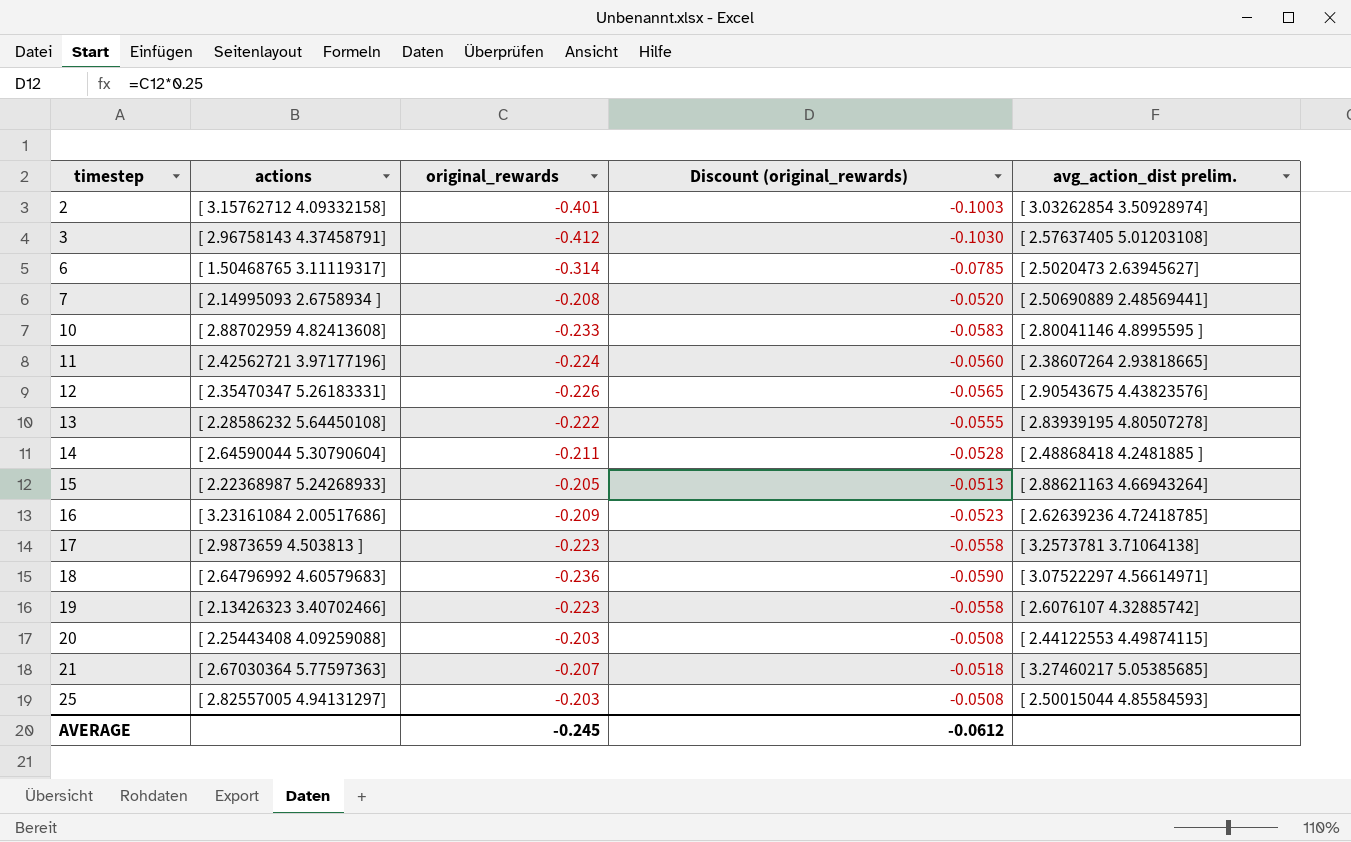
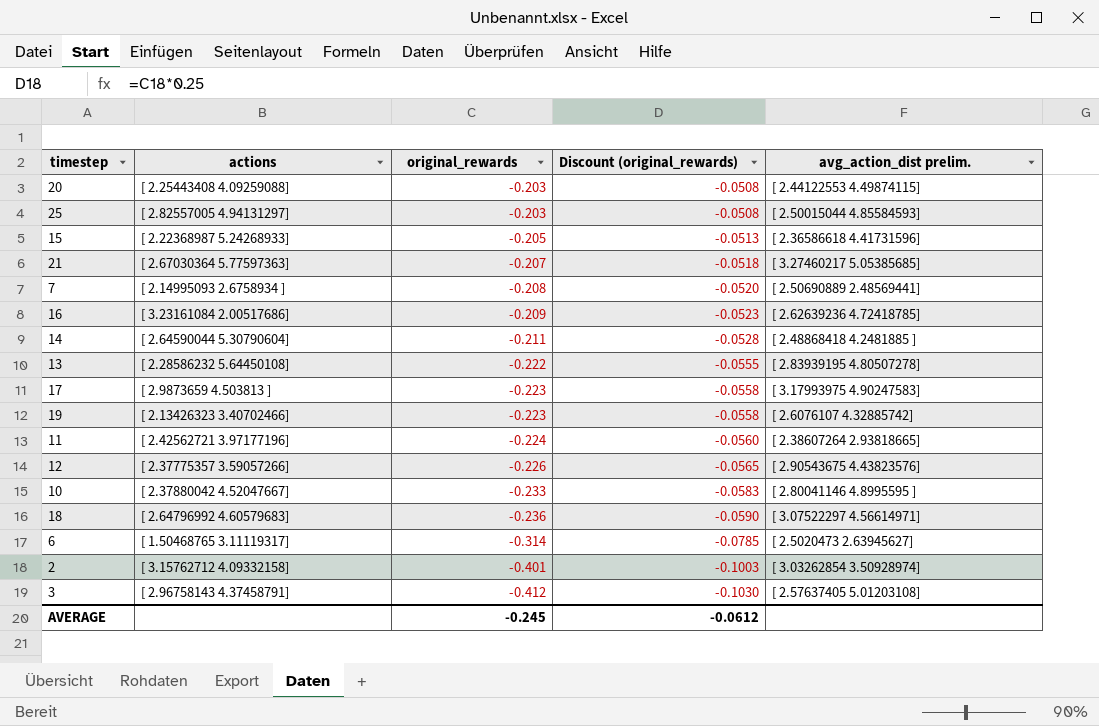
row order: timestep ascending -> original_rewards descending
15 | avg_action_dist prelim.: [ 2.88621163 4.66943264] -> [ 2.36586618 4.41731596]
17 | avg_action_dist prelim.: [ 3.2573781 3.71064138] -> [ 3.17993975 4.90247583]
12 | actions: [ 2.35470347 5.26183331] -> [ 2.37775357 3.59057266]
10 | actions: [ 2.88702959 4.82413608] -> [ 2.37880042 4.52047667]

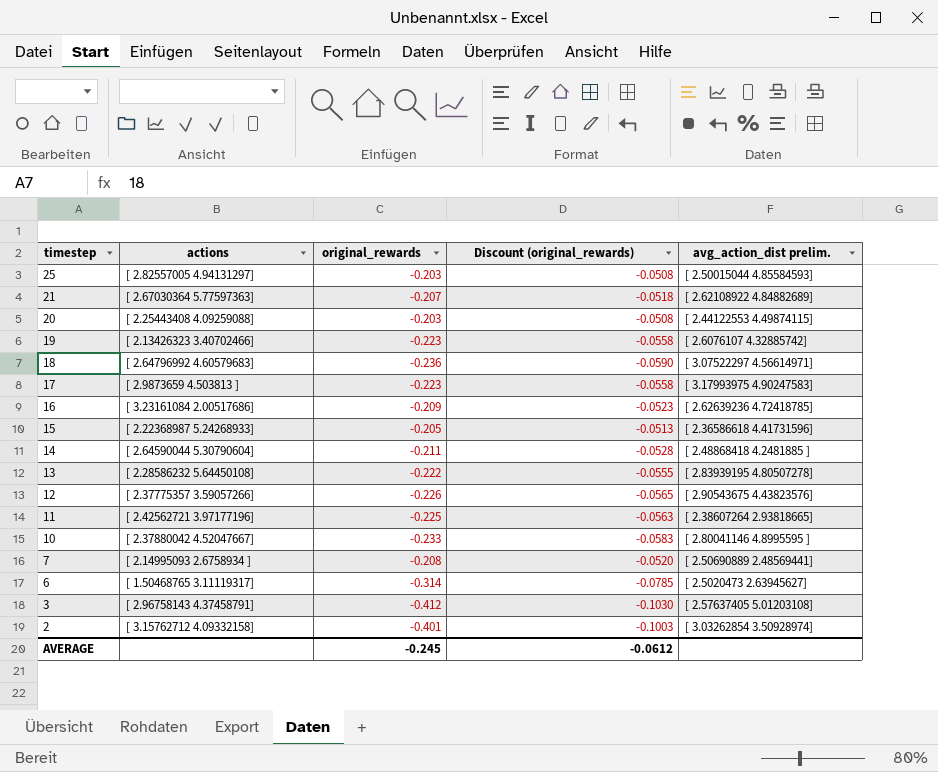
row order: original_rewards descending -> timestep descending
21 | avg_action_dist prelim.: [ 3.27460217 5.05385685] -> [ 2.62108922 4.84882689]
11 | original_rewards: -0.224 -> -0.225
11 | Discount (original_rewards): -0.0560 -> -0.0563

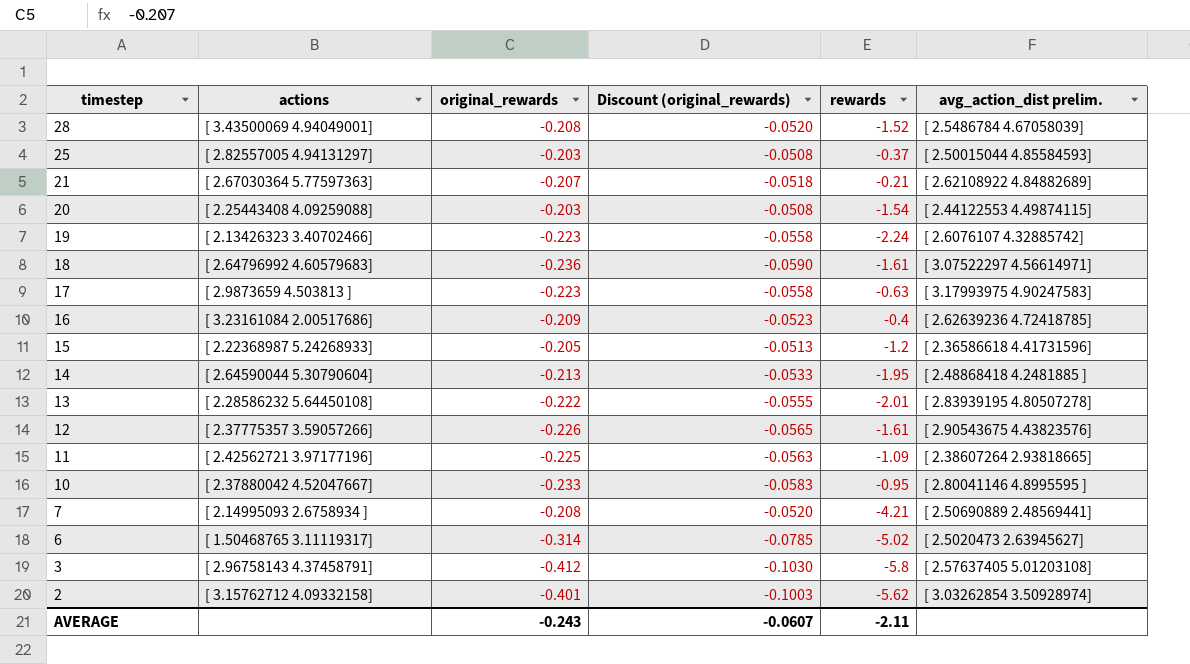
column rewards | position: none -> 5
row 28: none -> [ 3.43500069 4.94049001] | -0.208 | -0.0520 | -1.52 | [ 2.5486784 4.67058039]
14 | original_rewards: -0.211 -> -0.213
14 | Discount (original_rewards): -0.0528 -> -0.0533
AVERAGE | original_rewards: -0.245 -> -0.243
AVERAGE | Discount (original_rewards): -0.0612 -> -0.0607

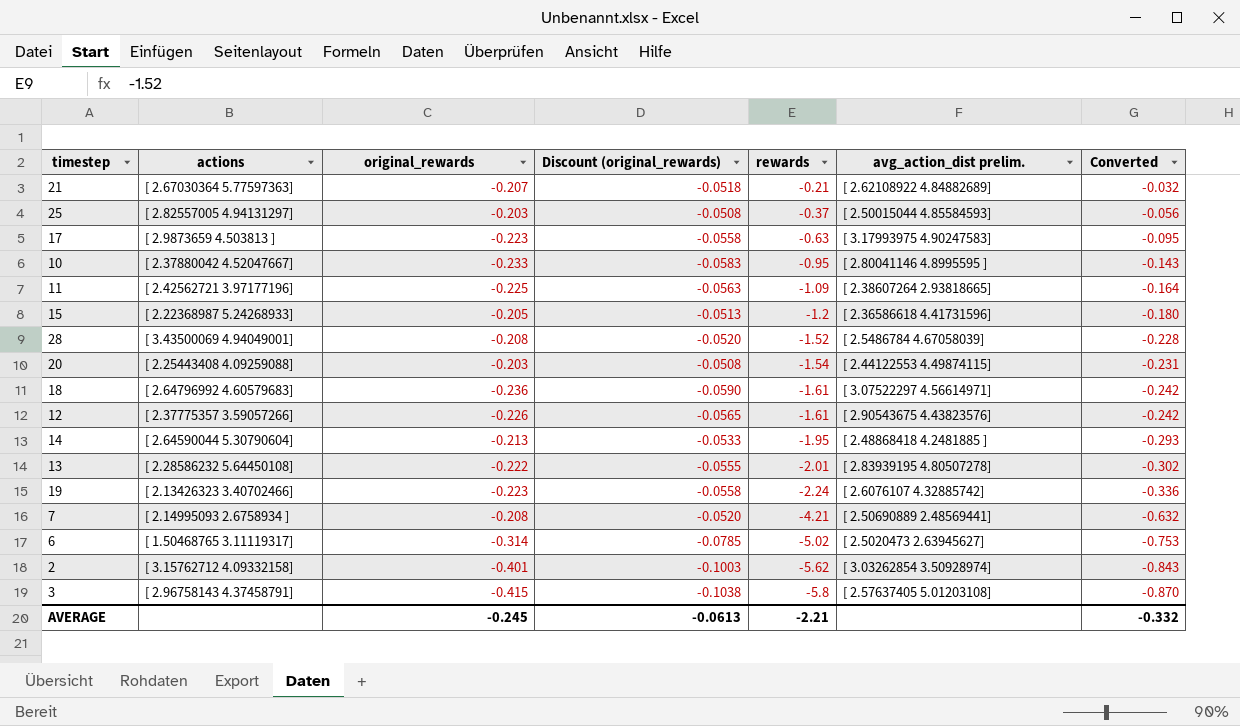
row order: timestep descending -> rewards descending
column Converted | formula: none -> [rewards] * 0.15
row 16: [ 3.23161084 2.00517686] | -0.209 | -0.0523 | -0.4 | [ 2.62639236 4.72418785] -> none
3 | original_rewards: -0.412 -> -0.415
3 | Discount (original_rewards): -0.1030 -> -0.1038
AVERAGE | original_rewards: -0.243 -> -0.245
AVERAGE | Discount (original_rewards): -0.0607 -> -0.0613
AVERAGE | rewards: -2.11 -> -2.21

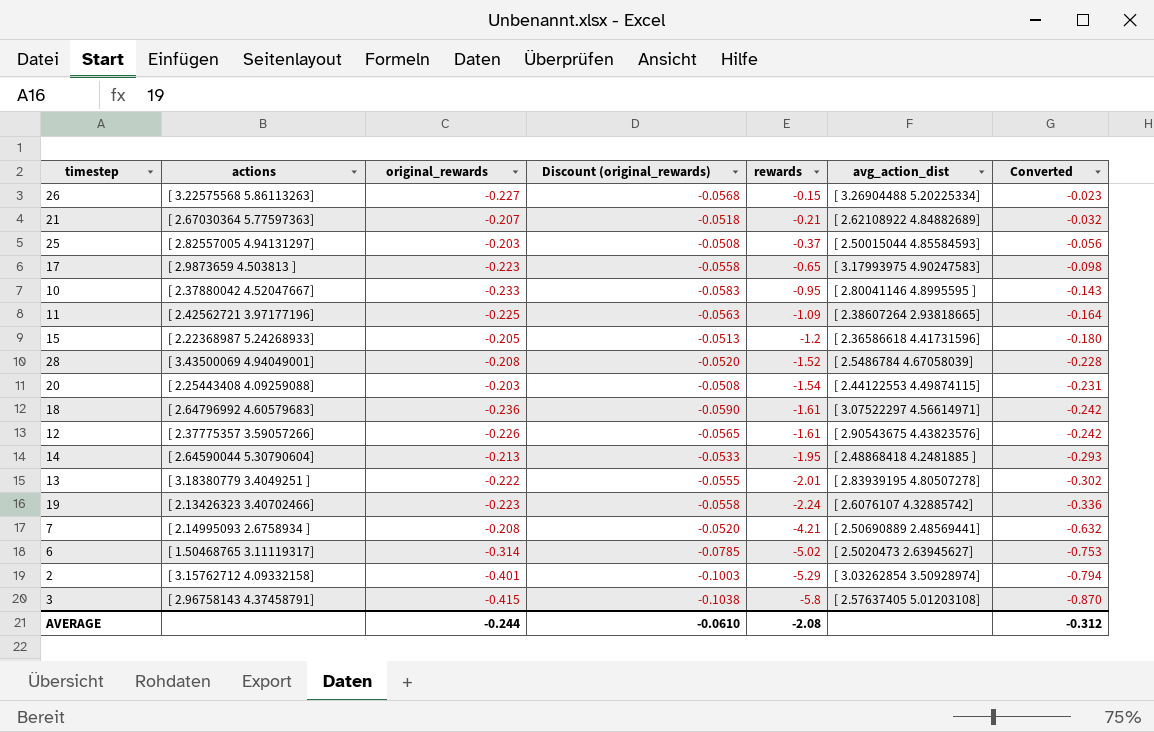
column name: avg_action_dist prelim. -> avg_action_dist
row 26: none -> [ 3.22575568 5.86113263] | -0.227 | -0.0568 | -0.15 | [ 3.26904488 5.20225334] | -0.023
17 | rewards: -0.63 -> -0.65
17 | Converted: -0.095 -> -0.098
13 | actions: [ 2.28586232 5.64450108] -> [ 3.18380779 3.4049251 ]
2 | rewards: -5.62 -> -5.29
2 | Converted: -0.843 -> -0.794
AVERAGE | original_rewards: -0.245 -> -0.244
AVERAGE | Discount (original_rewards): -0.0613 -> -0.0610
AVERAGE | rewards: -2.21 -> -2.08
AVERAGE | Converted: -0.332 -> -0.312

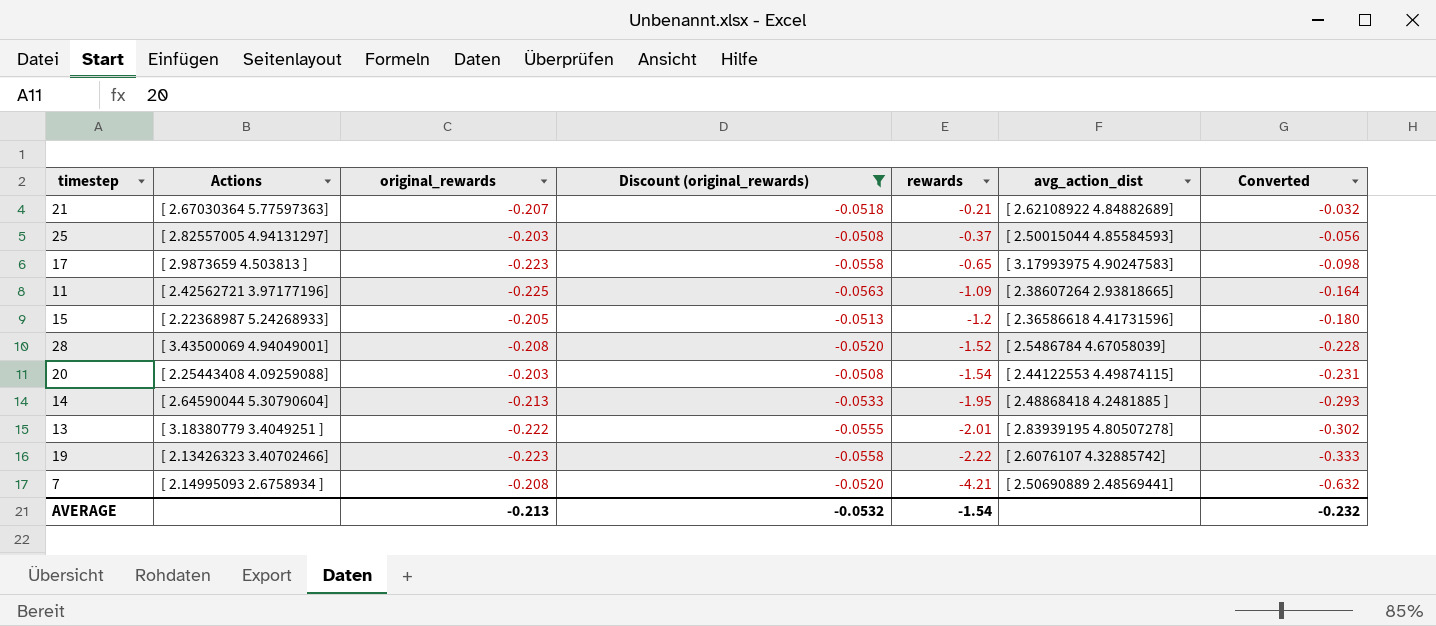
filter: none -> Discount (original_rewards) >= -0.0563
column name: actions -> Actions
19 | rewards: -2.24 -> -2.22
19 | Converted: -0.336 -> -0.333
AVERAGE | original_rewards: -0.244 -> -0.213
AVERAGE | Discount (original_rewards): -0.0610 -> -0.0532
AVERAGE | rewards: -2.08 -> -1.54
AVERAGE | Converted: -0.312 -> -0.232

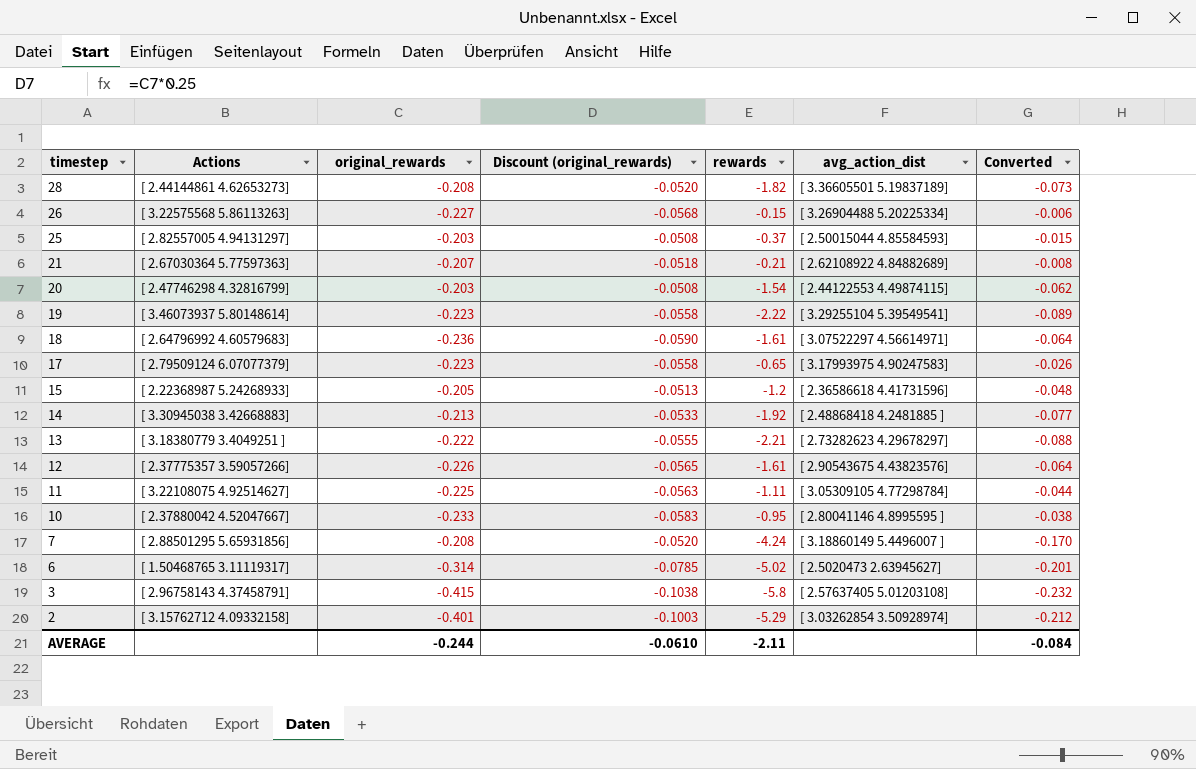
filter: Discount (original_rewards) >= -0.0563 -> none
row order: rewards descending -> timestep descending
column Converted | formula: [rewards] * 0.15 -> [rewards] * 0.04
28 | Actions: [ 3.43500069 4.94049001] -> [ 2.44144861 4.62653273]
28 | rewards: -1.52 -> -1.82
28 | avg_action_dist: [ 2.5486784 4.67058039] -> [ 3.36605501 5.19837189]
20 | Actions: [ 2.25443408 4.09259088] -> [ 2.47746298 4.32816799]
19 | Actions: [ 2.13426323 3.40702466] -> [ 3.46073937 5.80148614]
19 | avg_action_dist: [ 2.6076107 4.32885742] -> [ 3.29255104 5.39549541]
17 | Actions: [ 2.9873659 4.503813 ] -> [ 2.79509124 6.07077379]
14 | Actions: [ 2.64590044 5.30790604] -> [ 3.30945038 3.42668883]
14 | rewards: -1.95 -> -1.92
13 | rewards: -2.01 -> -2.21
13 | avg_action_dist: [ 2.83939195 4.80507278] -> [ 2.73282623 4.29678297]
11 | Actions: [ 2.42562721 3.97177196] -> [ 3.22108075 4.92514627]
11 | rewards: -1.09 -> -1.11
11 | avg_action_dist: [ 2.38607264 2.93818665] -> [ 3.05309105 4.77298784]
7 | Actions: [ 2.14995093 2.6758934 ] -> [ 2.88501295 5.65931856]
7 | rewards: -4.21 -> -4.24
7 | avg_action_dist: [ 2.50690889 2.48569441] -> [ 3.18860149 5.4496007 ]
AVERAGE | original_rewards: -0.213 -> -0.244
AVERAGE | Discount (original_rewards): -0.0532 -> -0.0610
AVERAGE | rewards: -1.54 -> -2.11
AVERAGE | Converted: -0.232 -> -0.084

